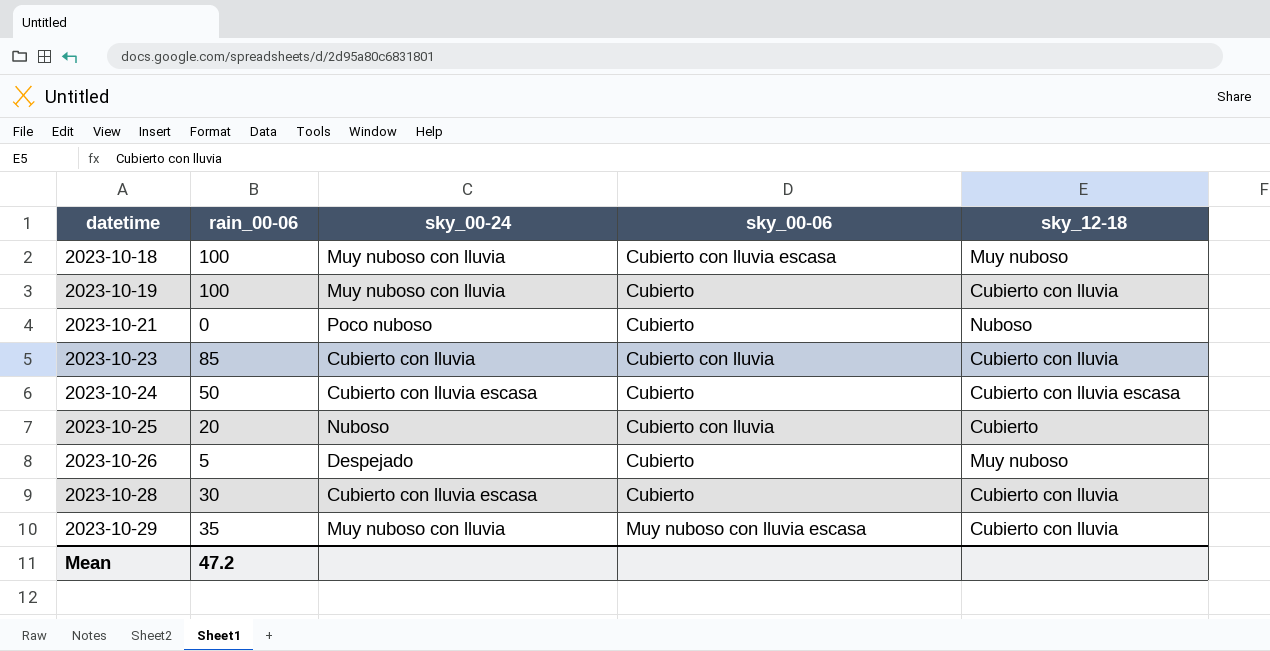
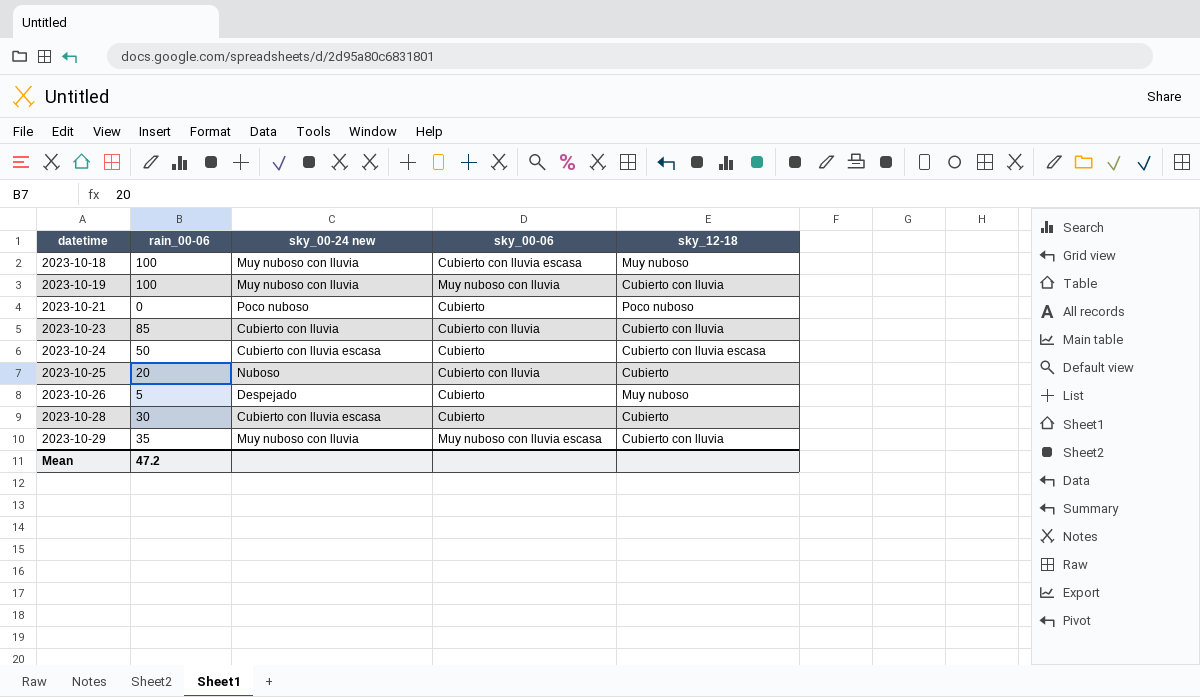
column name: sky_00-24 -> sky_00-24 new
2023-10-19 | sky_00-06: Cubierto -> Muy nuboso con lluvia
2023-10-21 | sky_12-18: Nuboso -> Poco nuboso
2023-10-28 | sky_12-18: Cubierto con lluvia -> Cubierto

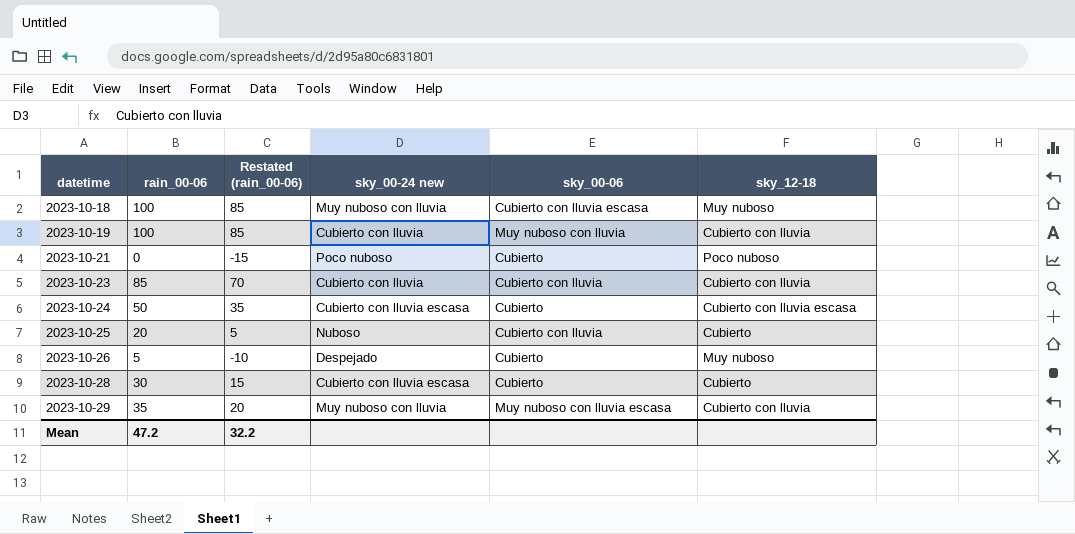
column Restated (rain_00-06) | formula: none -> [rain_00-06] - 15
2023-10-19 | sky_00-24 new: Muy nuboso con lluvia -> Cubierto con lluvia

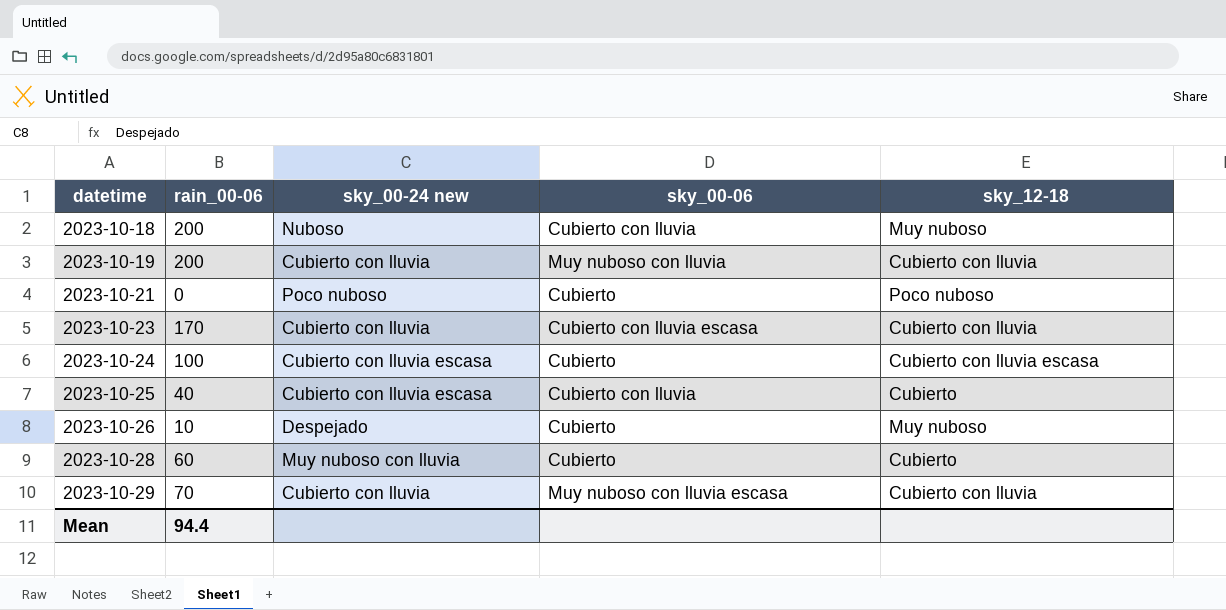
column Restated (rain_00-06) | formula: [rain_00-06] - 15 -> none
2023-10-18 | rain_00-06: 100 -> 200
2023-10-18 | sky_00-24 new: Muy nuboso con lluvia -> Nuboso
2023-10-18 | sky_00-06: Cubierto con lluvia escasa -> Cubierto con lluvia
2023-10-19 | rain_00-06: 100 -> 200
2023-10-23 | rain_00-06: 85 -> 170
2023-10-23 | sky_00-06: Cubierto con lluvia -> Cubierto con lluvia escasa
2023-10-24 | rain_00-06: 50 -> 100
2023-10-25 | rain_00-06: 20 -> 40
2023-10-25 | sky_00-24 new: Nuboso -> Cubierto con lluvia escasa
2023-10-26 | rain_00-06: 5 -> 10
2023-10-28 | rain_00-06: 30 -> 60
2023-10-28 | sky_00-24 new: Cubierto con lluvia escasa -> Muy nuboso con lluvia
2023-10-29 | rain_00-06: 35 -> 70
2023-10-29 | sky_00-24 new: Muy nuboso con lluvia -> Cubierto con lluvia
Mean | rain_00-06: 47.2 -> 94.4

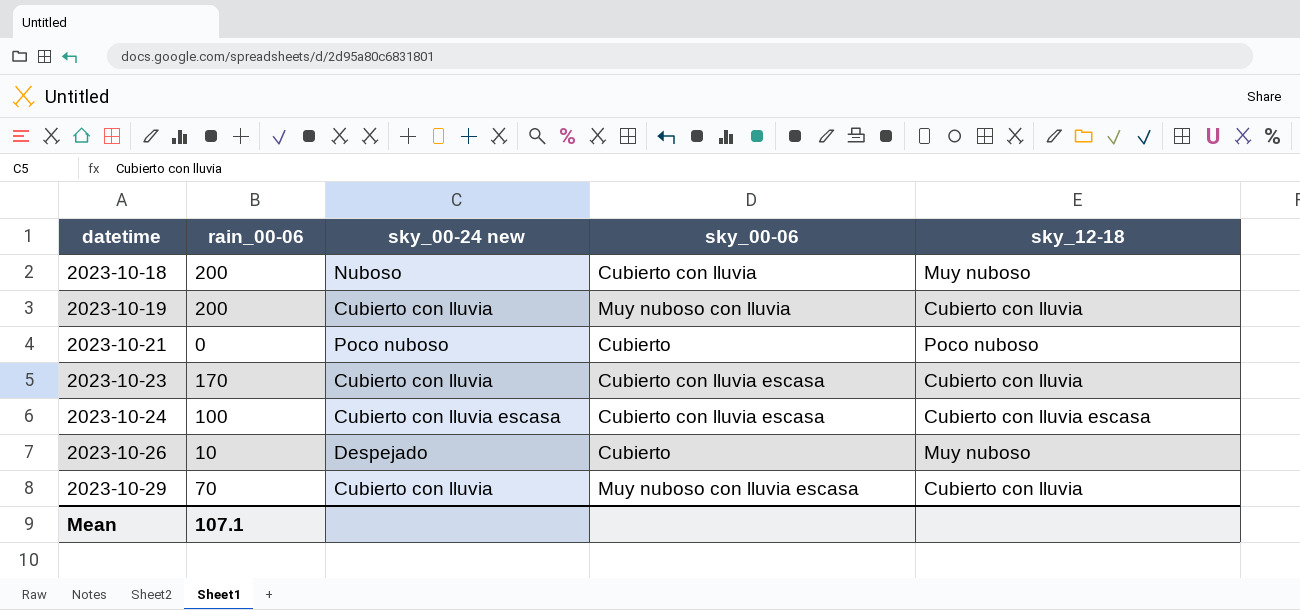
row 2023-10-25: 40 | Cubierto con lluvia escasa | Cubierto con lluvia | Cubierto -> none
row 2023-10-28: 60 | Muy nuboso con lluvia | Cubierto | Cubierto -> none
2023-10-24 | sky_00-06: Cubierto -> Cubierto con lluvia escasa
Mean | rain_00-06: 94.4 -> 107.1

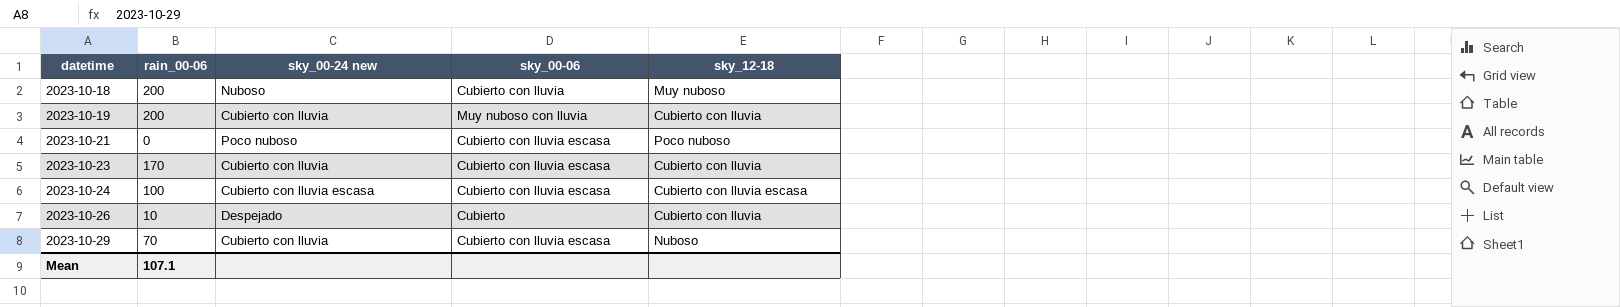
2023-10-21 | sky_00-06: Cubierto -> Cubierto con lluvia escasa
2023-10-26 | sky_12-18: Muy nuboso -> Cubierto con lluvia
2023-10-29 | sky_00-06: Muy nuboso con lluvia escasa -> Cubierto con lluvia escasa
2023-10-29 | sky_12-18: Cubierto con lluvia -> Nuboso

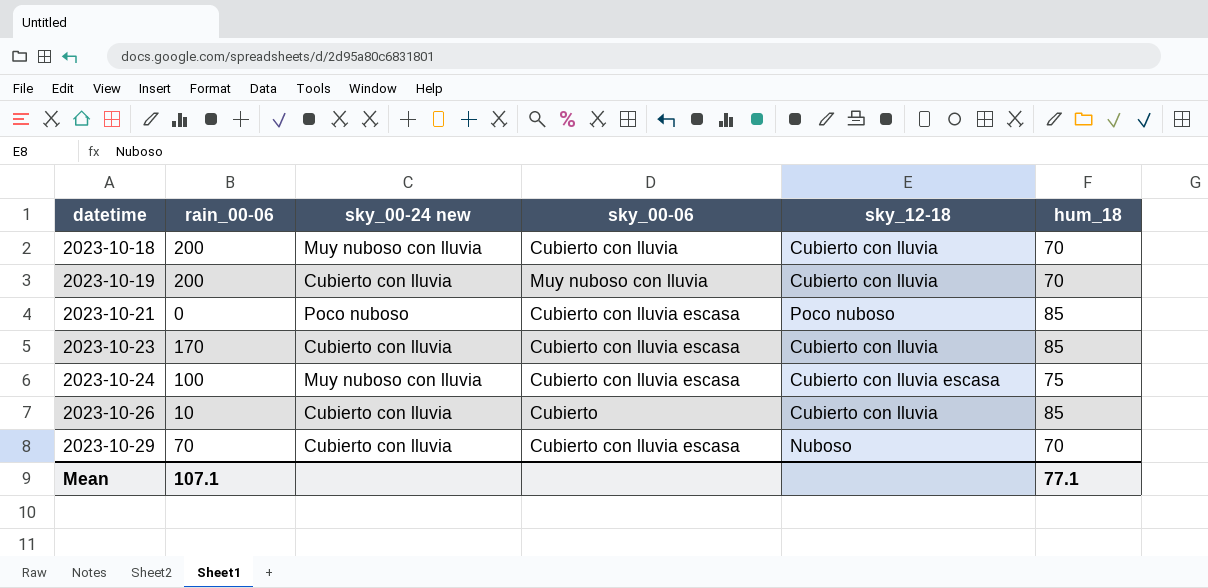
column hum_18 | position: none -> 6
2023-10-18 | sky_00-24 new: Nuboso -> Muy nuboso con lluvia
2023-10-18 | sky_12-18: Muy nuboso -> Cubierto con lluvia
2023-10-24 | sky_00-24 new: Cubierto con lluvia escasa -> Muy nuboso con lluvia
2023-10-26 | sky_00-24 new: Despejado -> Cubierto con lluvia

